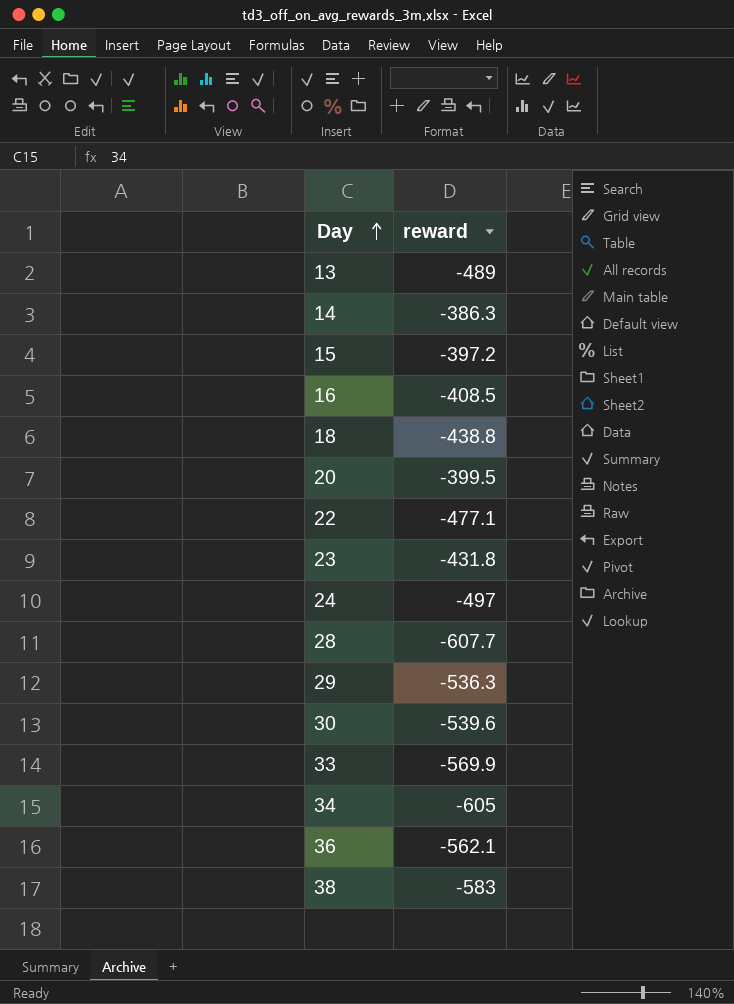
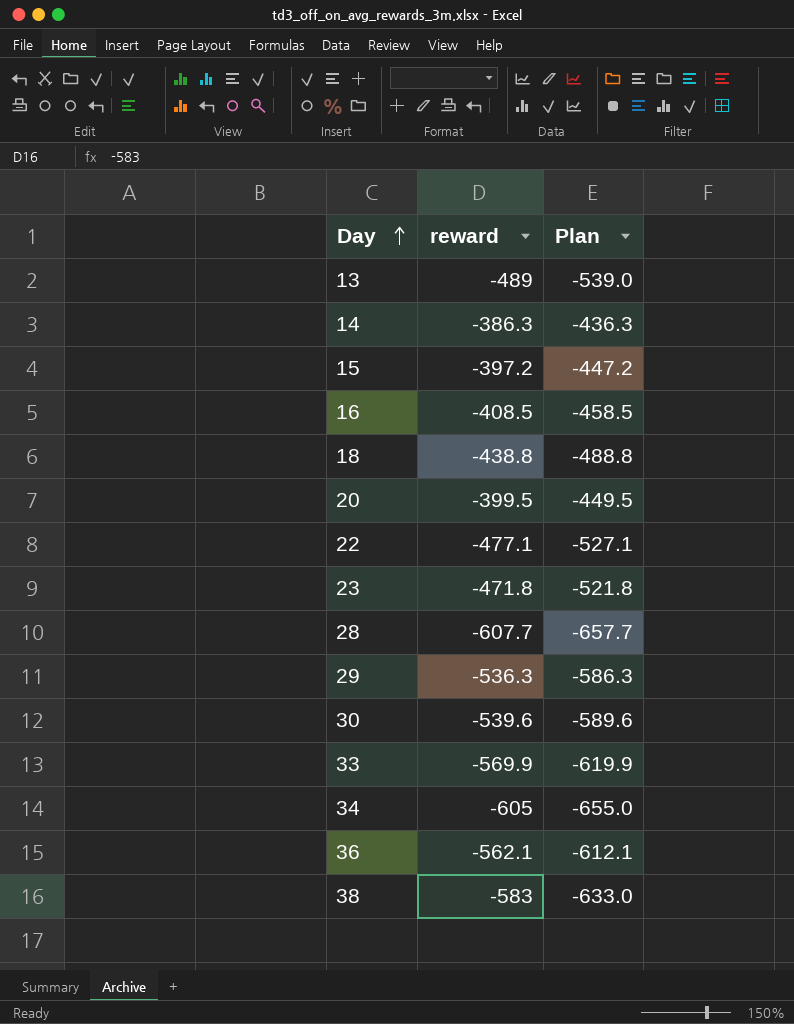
column Plan | formula: none -> [reward] - 50
row 24: -497 -> none
23 | reward: -431.8 -> -471.8

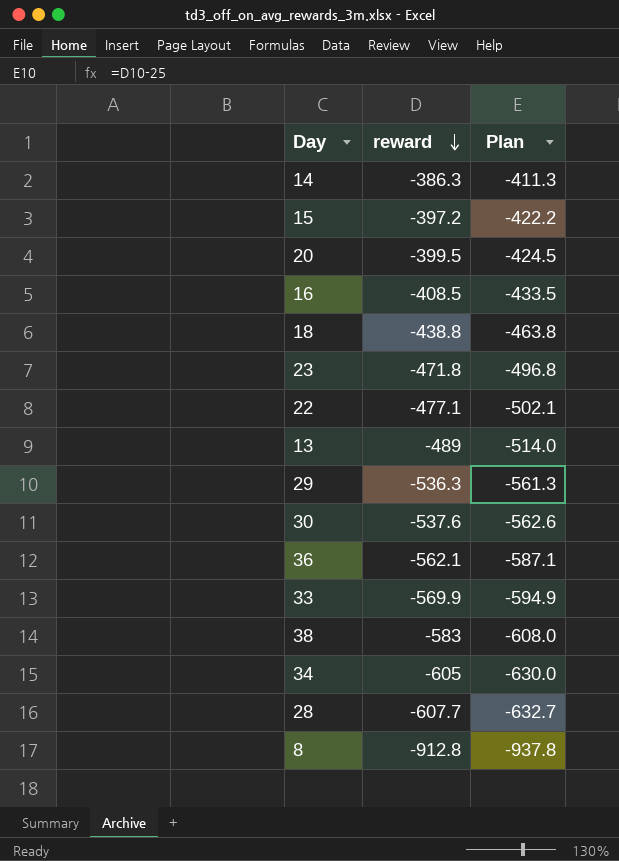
row order: Day ascending -> reward descending
column Plan | formula: [reward] - 50 -> [reward] - 25
30 | reward: -539.6 -> -537.6
row 8: none -> -912.8 | -937.8

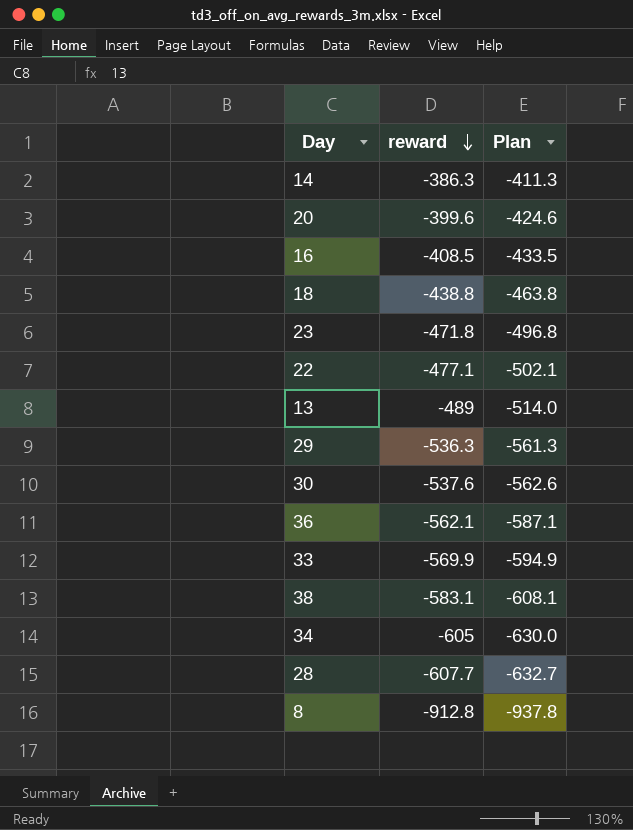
row 15: -397.2 | -422.2 -> none
20 | reward: -399.5 -> -399.6
20 | Plan: -424.5 -> -424.6
38 | reward: -583 -> -583.1
38 | Plan: -608.0 -> -608.1

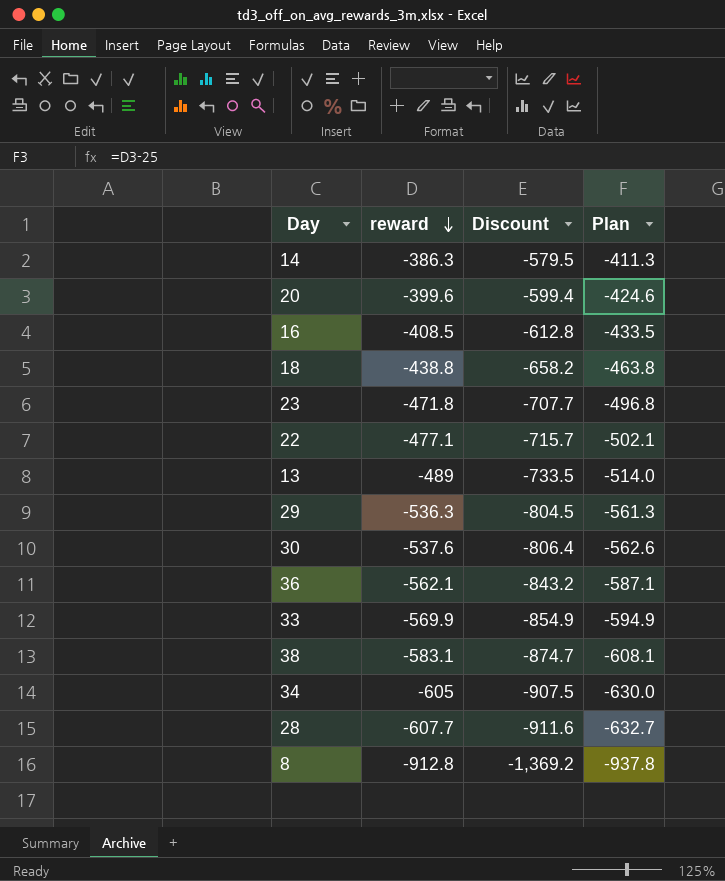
column Discount | formula: none -> [reward] * 1.5

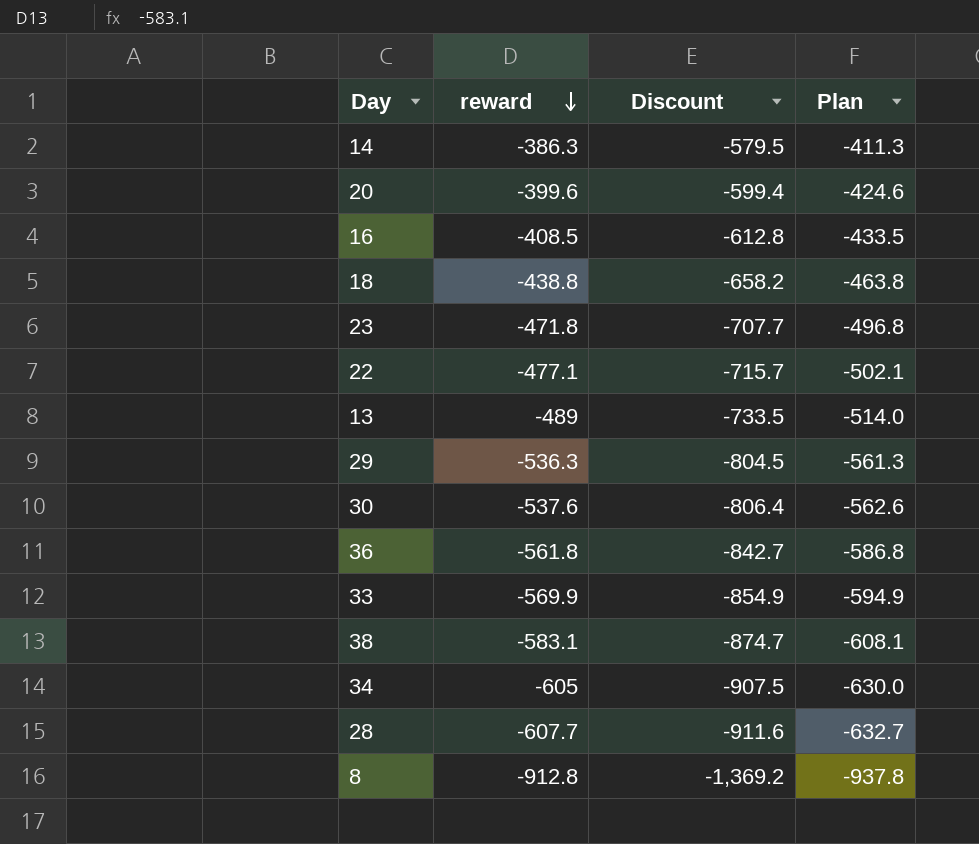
36 | reward: -562.1 -> -561.8
36 | Discount: -843.2 -> -842.7
36 | Plan: -587.1 -> -586.8

